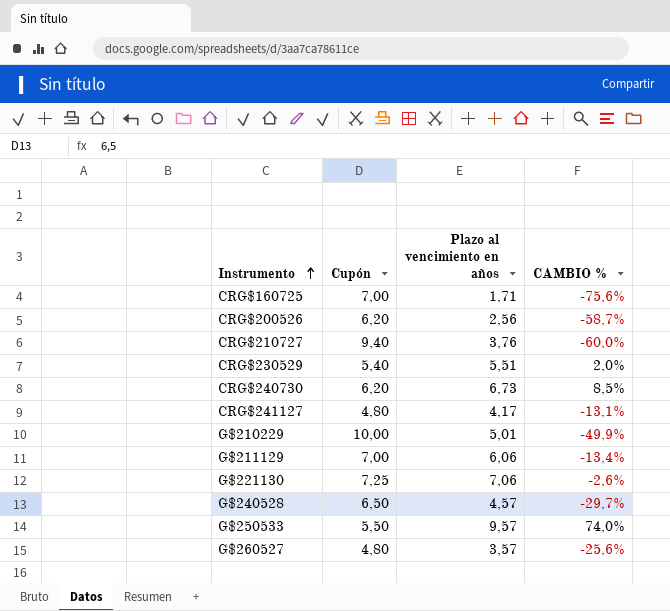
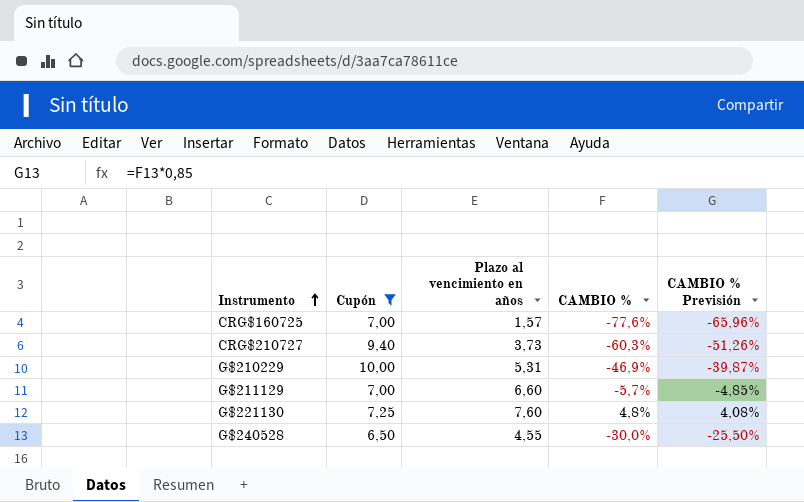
filter: none -> Cupón >= 6,50
column CAMBIO % Previsión | formula: none -> [CAMBIO %] * 0,85
CRG$160725 | Plazo al vencimiento en años: 1,71 -> 1,57
CRG$160725 | CAMBIO %: -75,6% -> -77,6%
CRG$210727 | Plazo al vencimiento en años: 3,76 -> 3,73
CRG$210727 | CAMBIO %: -60,0% -> -60,3%
G$210229 | Plazo al vencimiento en años: 5,01 -> 5,31
G$210229 | CAMBIO %: -49,9% -> -46,9%
G$211129 | Plazo al vencimiento en años: 6,06 -> 6,60
G$211129 | CAMBIO %: -13,4% -> -5,7%
G$221130 | Plazo al vencimiento en años: 7,06 -> 7,60
G$221130 | CAMBIO %: -2,6% -> 4,8%
G$240528 | Plazo al vencimiento en años: 4,57 -> 4,55
G$240528 | CAMBIO %: -29,7% -> -30,0%

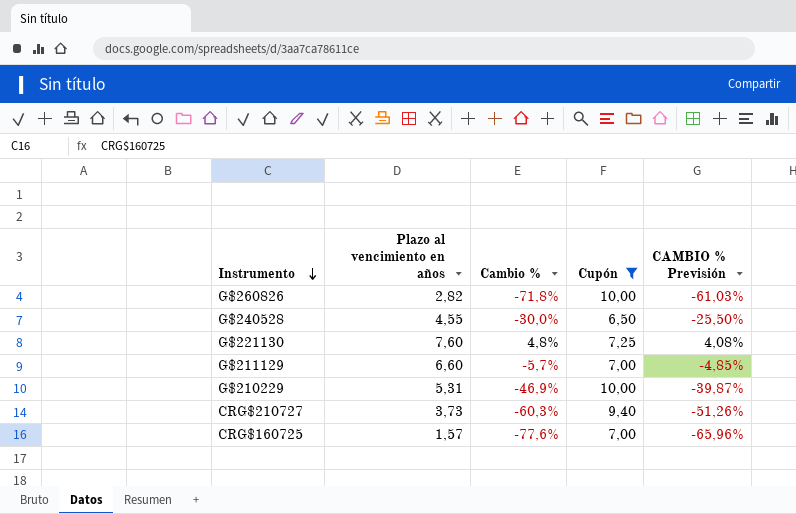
row order: Instrumento ascending -> Instrumento descending
column name: CAMBIO % -> Cambio %
column Cupón | position: 2 -> 4
row G$260826: none -> 2,82 | -71,8% | 10,00 | -61,03%

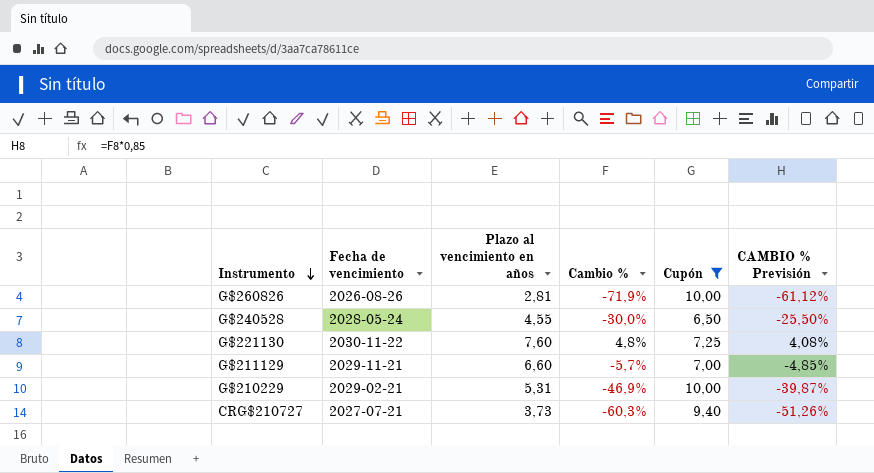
column Fecha de vencimiento | position: none -> 2
row CRG$160725: 1,57 | -77,6% | 7,00 | -65,96% -> none
G$260826 | Plazo al vencimiento en años: 2,82 -> 2,81
G$260826 | Cambio %: -71,8% -> -71,9%
G$260826 | CAMBIO % Previsión: -61,03% -> -61,12%

